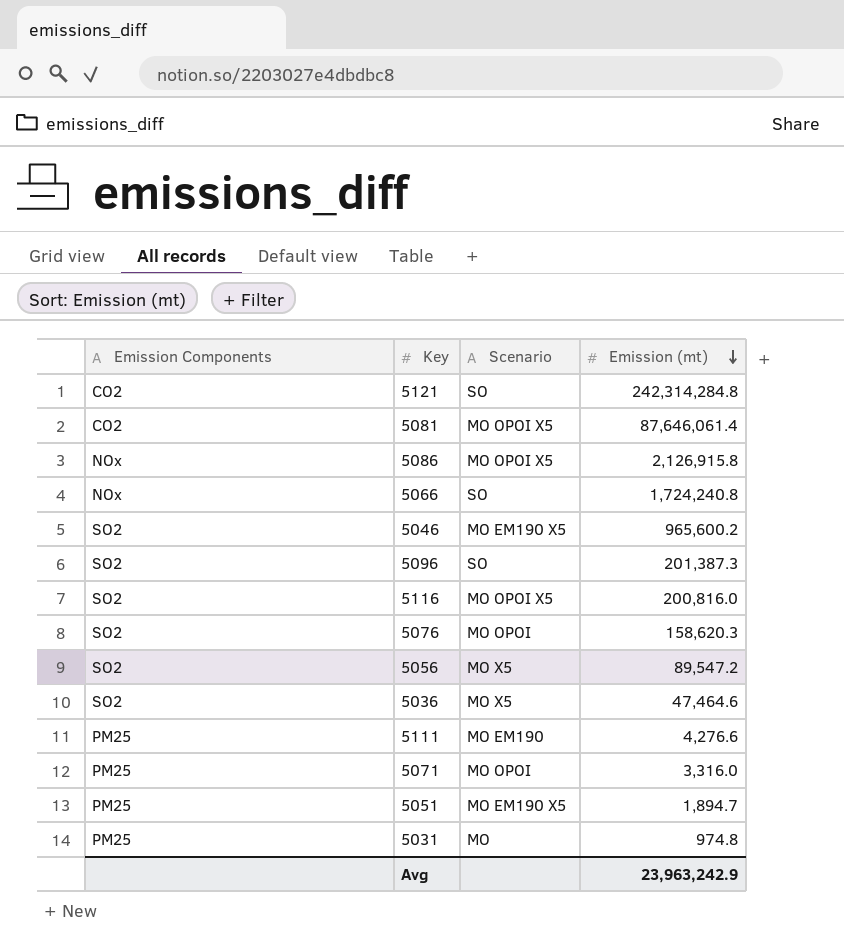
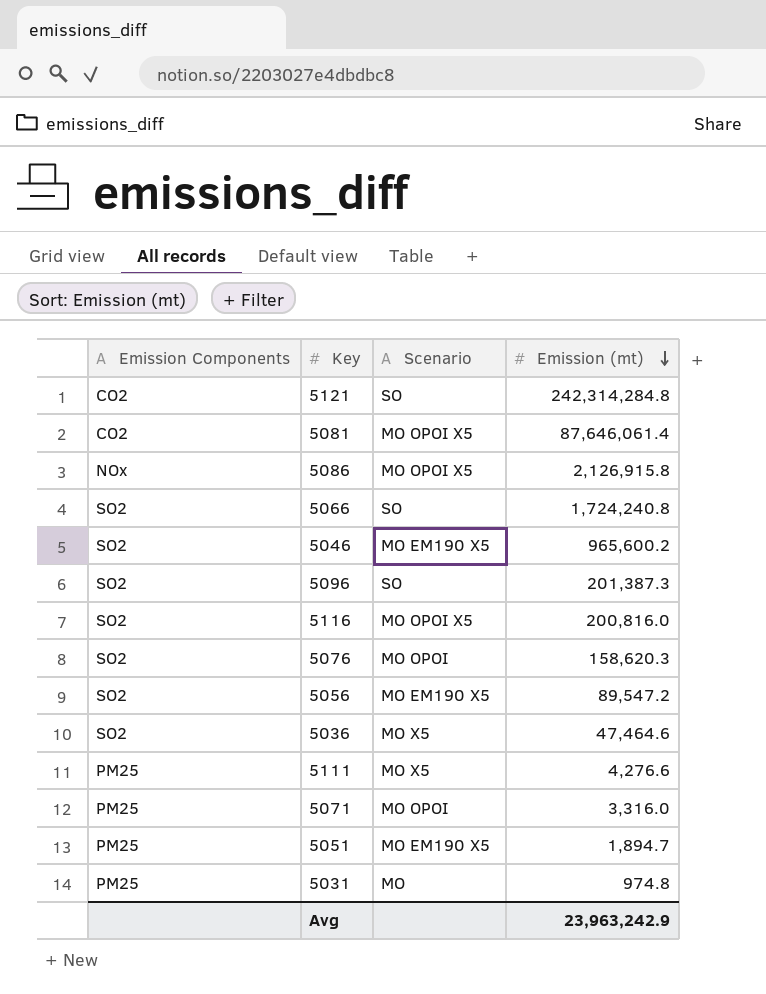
5066 | Emission Components: NOx -> SO2
5056 | Scenario: MO X5 -> MO EM190 X5
5111 | Scenario: MO EM190 -> MO X5

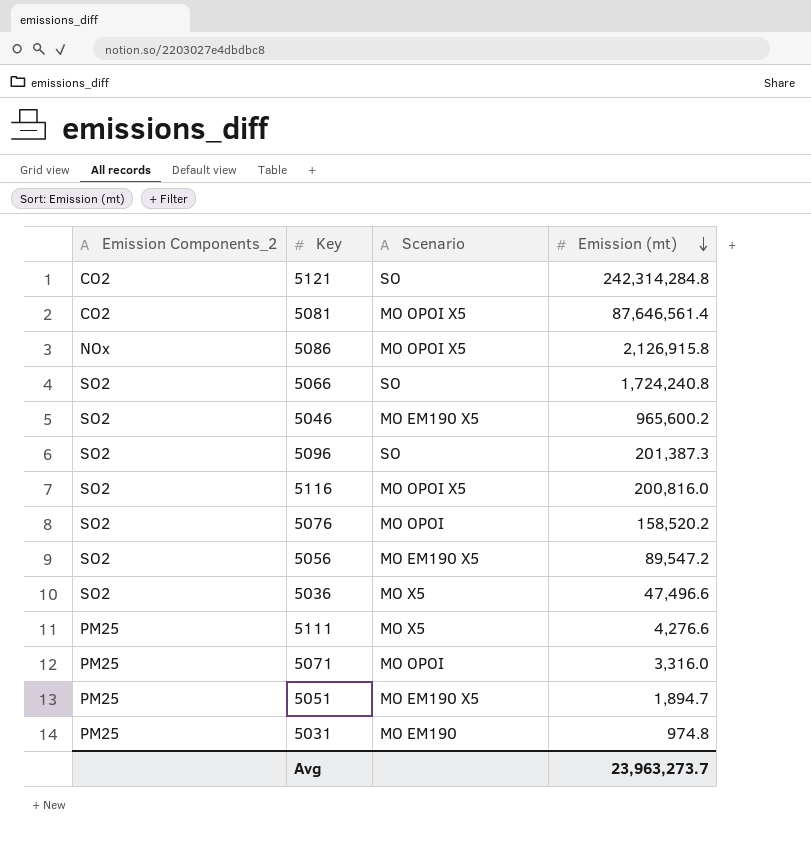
column name: Emission Components -> Emission Components_2
5081 | Emission (mt): 87,646,061.4 -> 87,646,561.4
5076 | Emission (mt): 158,620.3 -> 158,520.2
5036 | Emission (mt): 47,464.6 -> 47,496.6
5031 | Scenario: MO -> MO EM190
Avg | Emission (mt): 23,963,242.9 -> 23,963,273.7

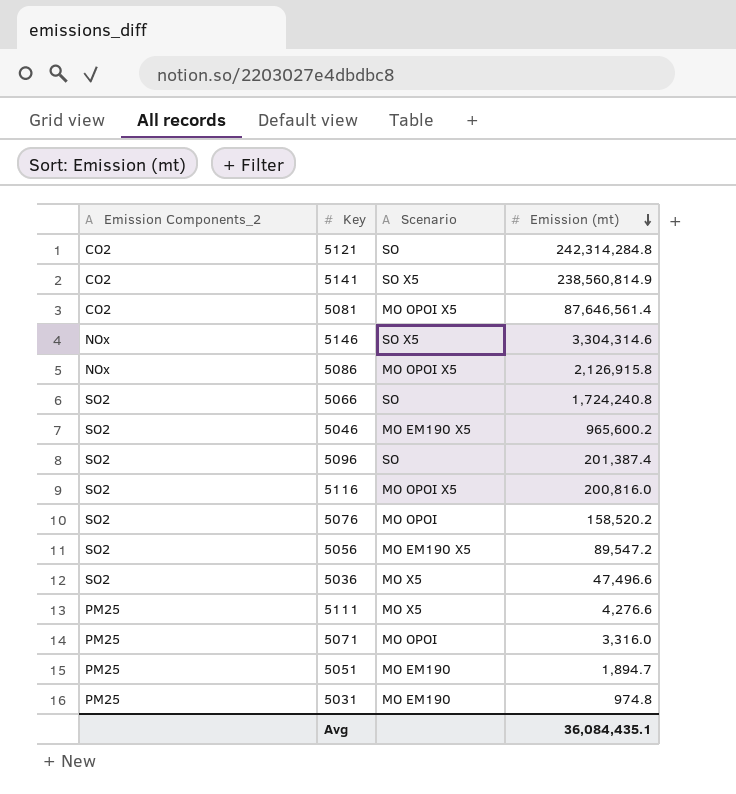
row 5141: none -> CO2 | SO X5 | 238,560,814.9
row 5146: none -> NOx | SO X5 | 3,304,314.6
5096 | Emission (mt): 201,387.3 -> 201,387.4
5051 | Scenario: MO EM190 X5 -> MO EM190
Avg | Emission (mt): 23,963,273.7 -> 36,084,435.1

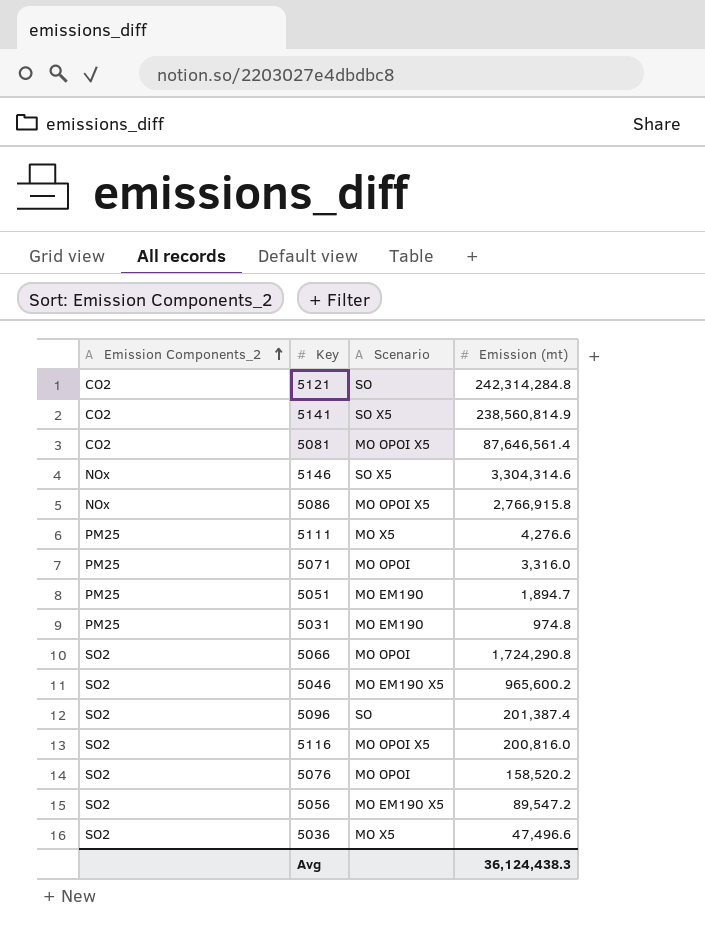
row order: Emission (mt) descending -> Emission Components_2 ascending
5086 | Emission (mt): 2,126,915.8 -> 2,766,915.8
5066 | Scenario: SO -> MO OPOI
5066 | Emission (mt): 1,724,240.8 -> 1,724,290.8
Avg | Emission (mt): 36,084,435.1 -> 36,124,438.3

